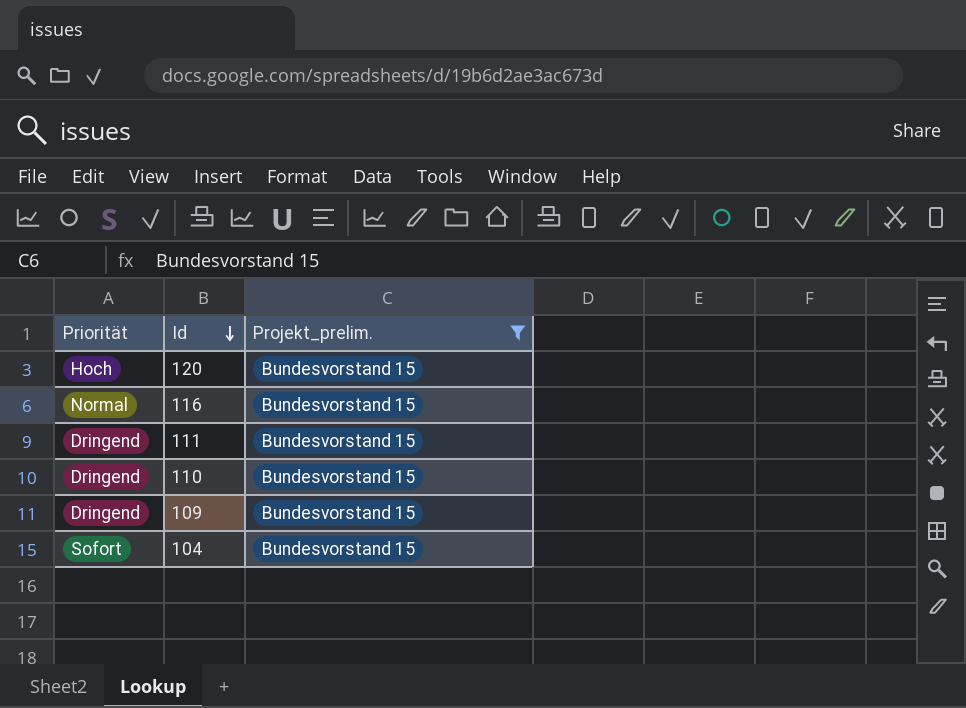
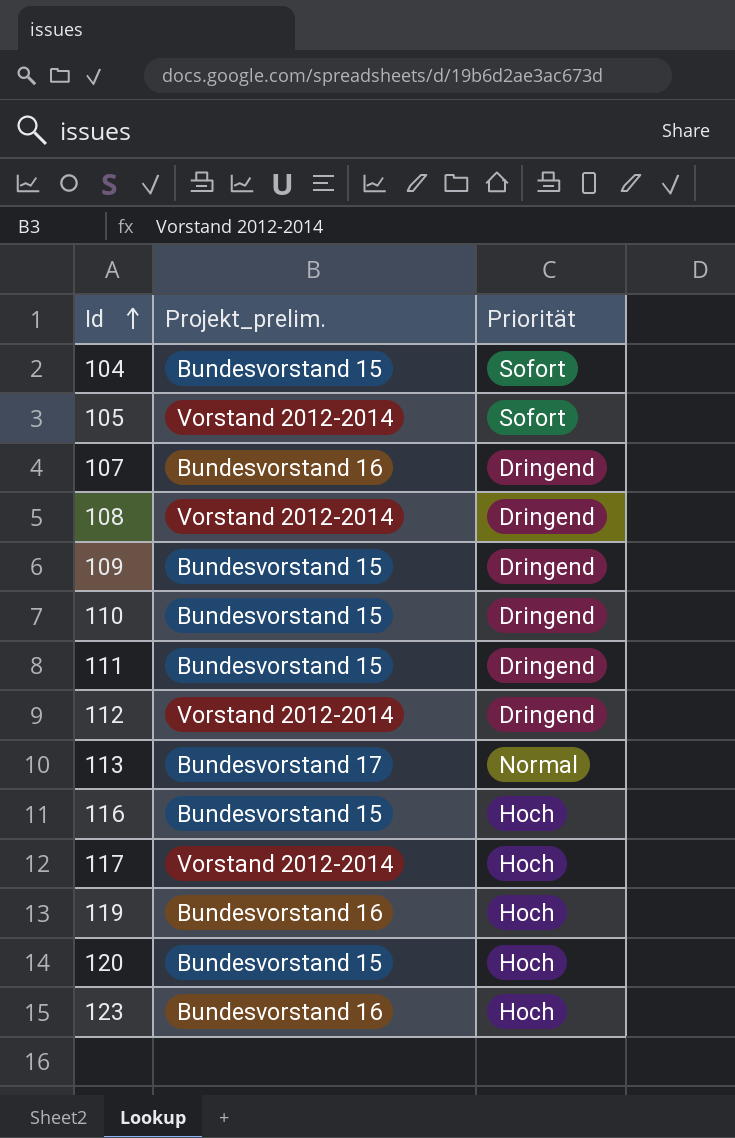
filter: Projekt_prelim. = Bundesvorstand 15 -> none
row order: Id descending -> Id ascending
column Priorität | position: 1 -> 3
116 | Priorität: Normal -> Hoch

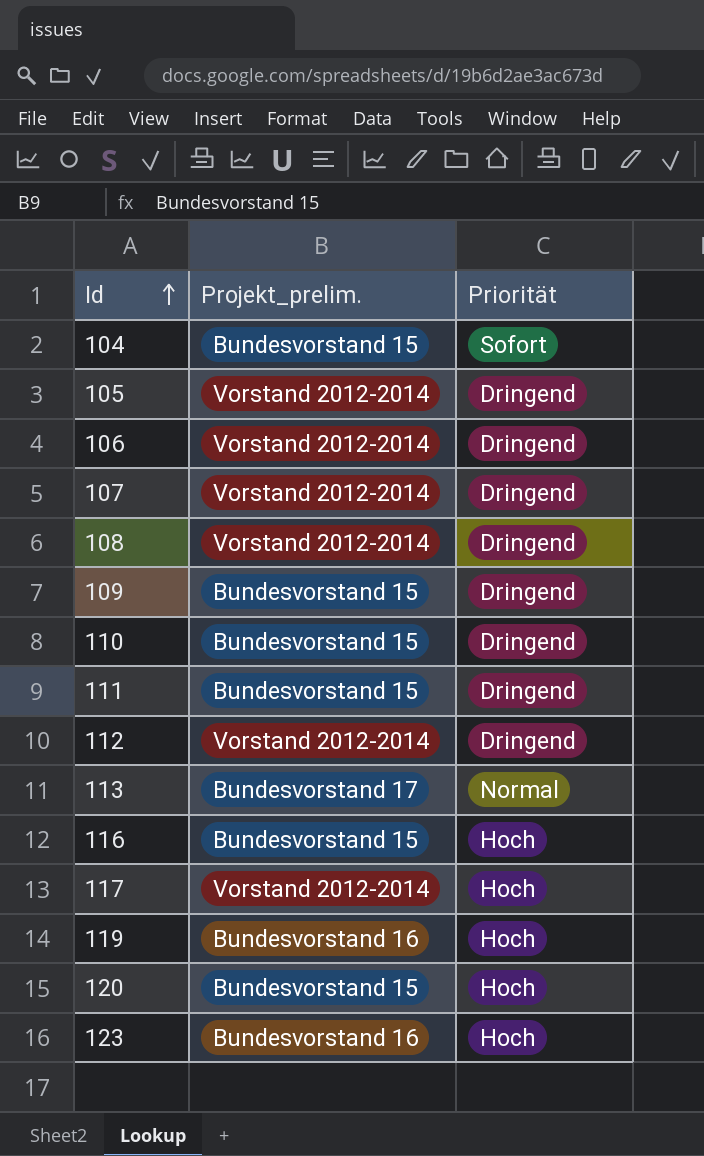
105 | Priorität: Sofort -> Dringend
row 106: none -> Vorstand 2012-2014 | Dringend
107 | Projekt_prelim.: Bundesvorstand 16 -> Vorstand 2012-2014

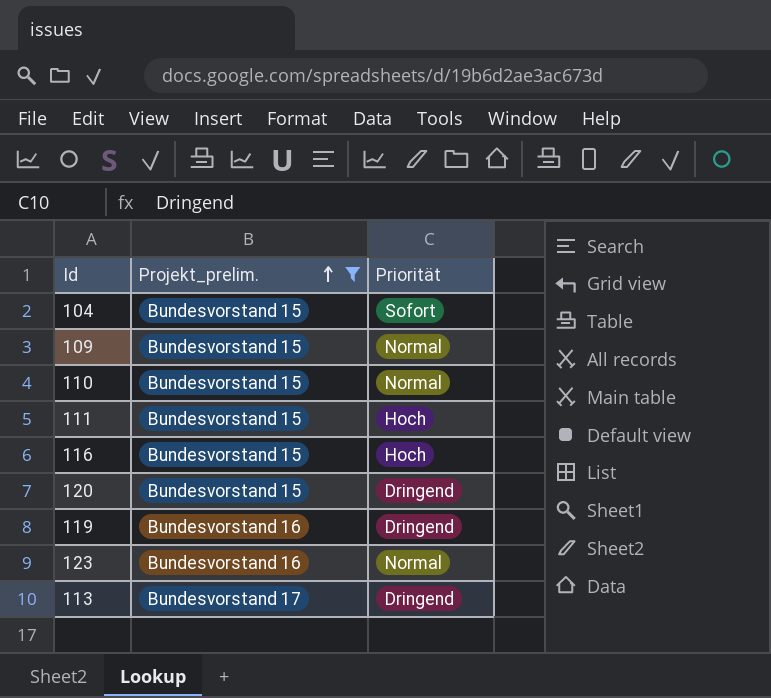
filter: none -> Projekt_prelim. != Vorstand 2012-2014
row order: Id ascending -> Projekt_prelim. ascending
109 | Priorität: Dringend -> Normal
110 | Priorität: Dringend -> Normal
111 | Priorität: Dringend -> Hoch
120 | Priorität: Hoch -> Dringend
119 | Priorität: Hoch -> Dringend
123 | Priorität: Hoch -> Normal
113 | Priorität: Normal -> Dringend

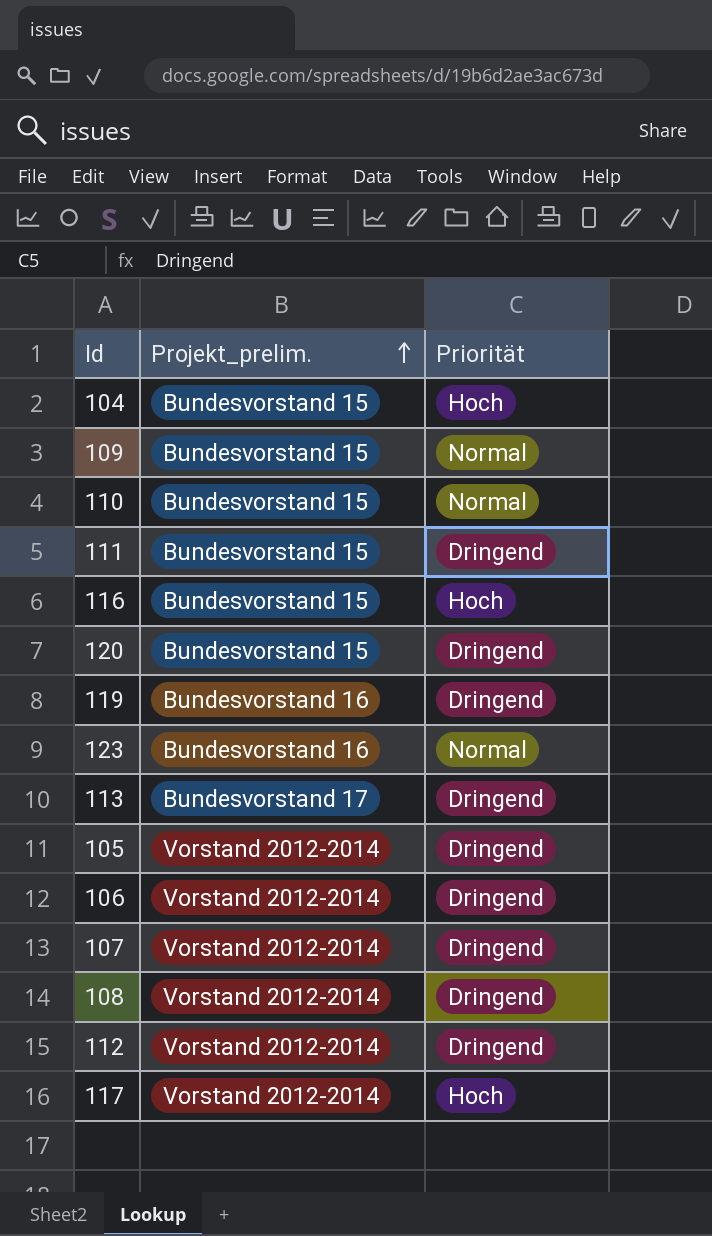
filter: Projekt_prelim. != Vorstand 2012-2014 -> none
104 | Priorität: Sofort -> Hoch
111 | Priorität: Hoch -> Dringend

